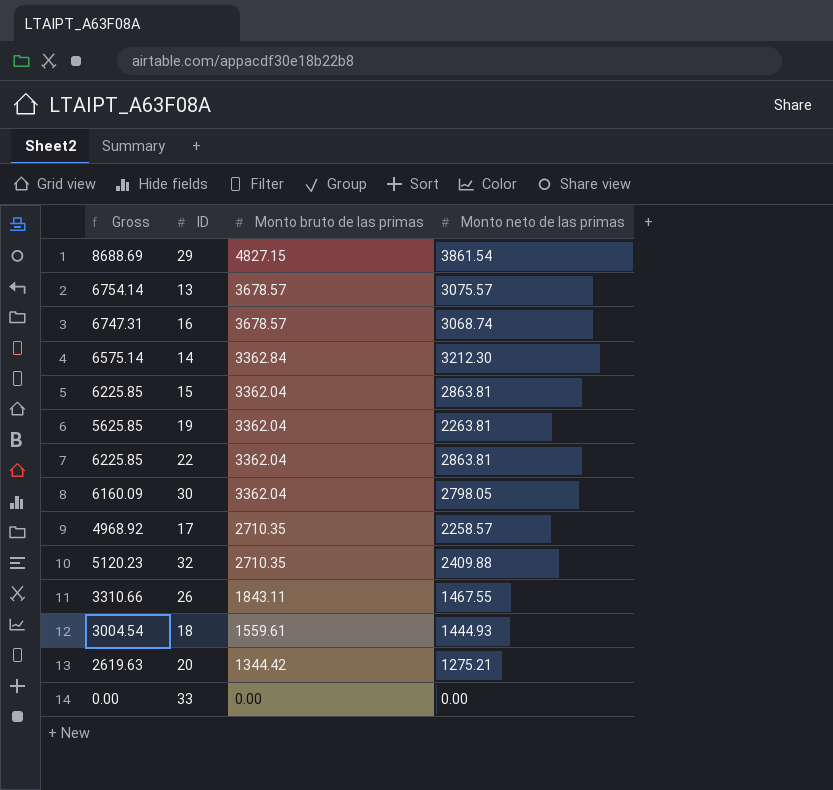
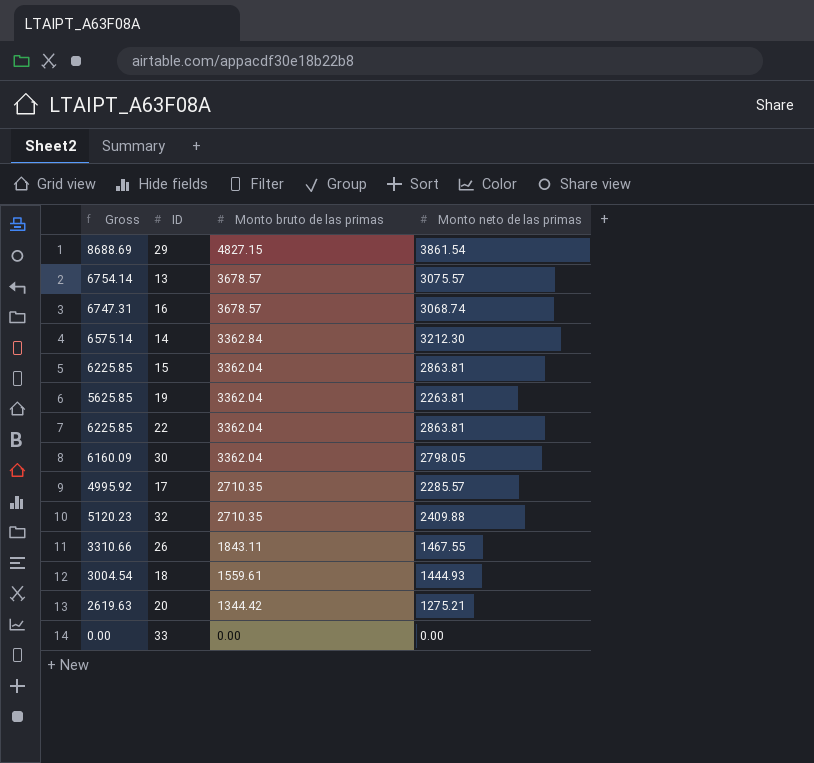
17 | Gross: 4968.92 -> 4995.92
17 | Monto neto de las primas: 2258.57 -> 2285.57

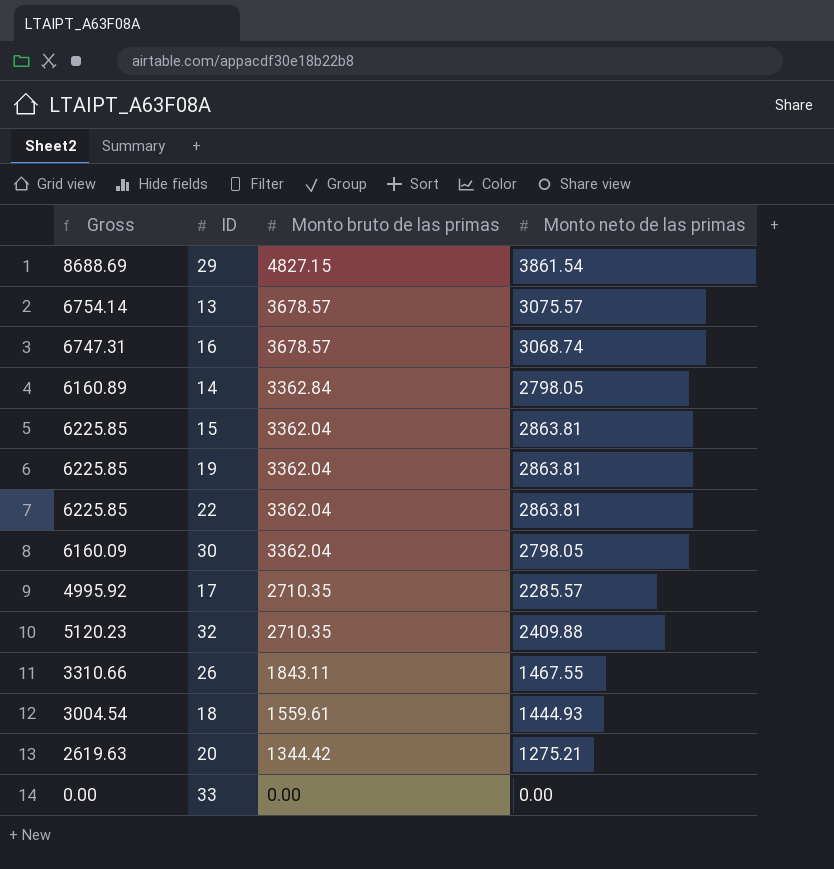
14 | Gross: 6575.14 -> 6160.89
14 | Monto neto de las primas: 3212.30 -> 2798.05
19 | Gross: 5625.85 -> 6225.85
19 | Monto neto de las primas: 2263.81 -> 2863.81

